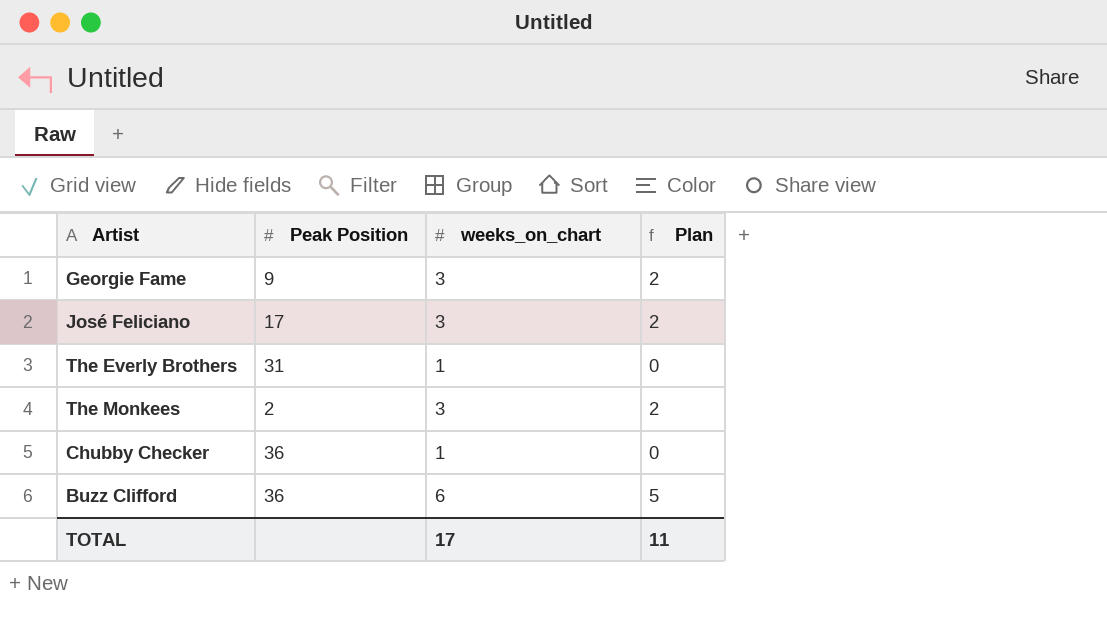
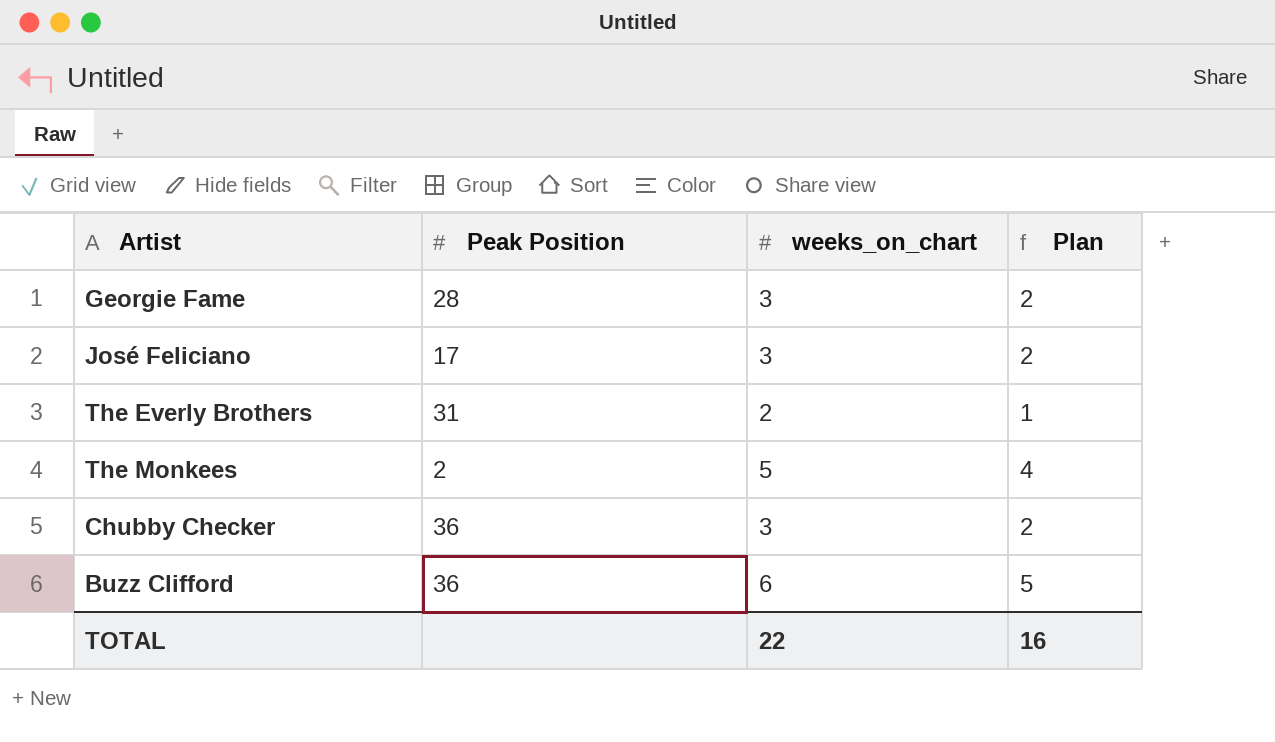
Georgie Fame | Peak Position: 9 -> 28
The Everly Brothers | weeks_on_chart: 1 -> 2
The Everly Brothers | Plan: 0 -> 1
The Monkees | weeks_on_chart: 3 -> 5
The Monkees | Plan: 2 -> 4
Chubby Checker | weeks_on_chart: 1 -> 3
Chubby Checker | Plan: 0 -> 2
TOTAL | weeks_on_chart: 17 -> 22
TOTAL | Plan: 11 -> 16

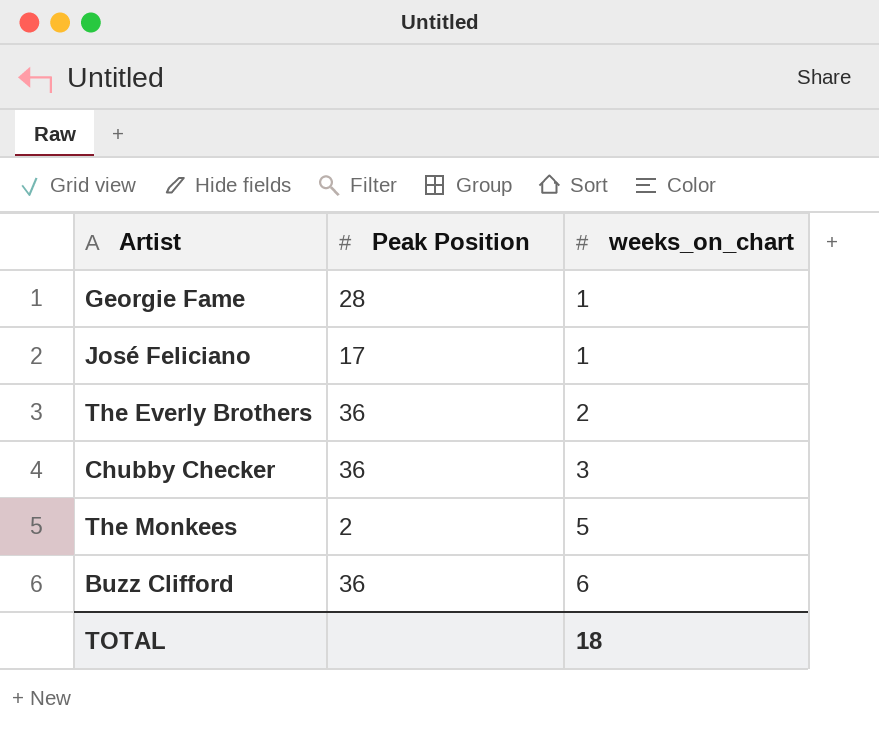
row order: none -> weeks_on_chart ascending
column Plan | formula: [weeks_on_chart] - 1 -> none
Georgie Fame | weeks_on_chart: 3 -> 1
José Feliciano | weeks_on_chart: 3 -> 1
The Everly Brothers | Peak Position: 31 -> 36
TOTAL | weeks_on_chart: 22 -> 18

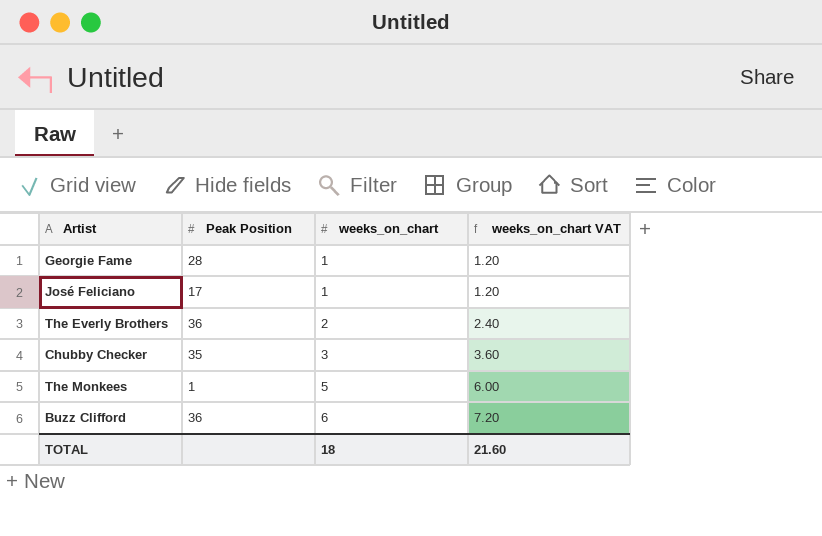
column weeks_on_chart VAT | formula: none -> [weeks_on_chart] * 1.2
Chubby Checker | Peak Position: 36 -> 35
The Monkees | Peak Position: 2 -> 1

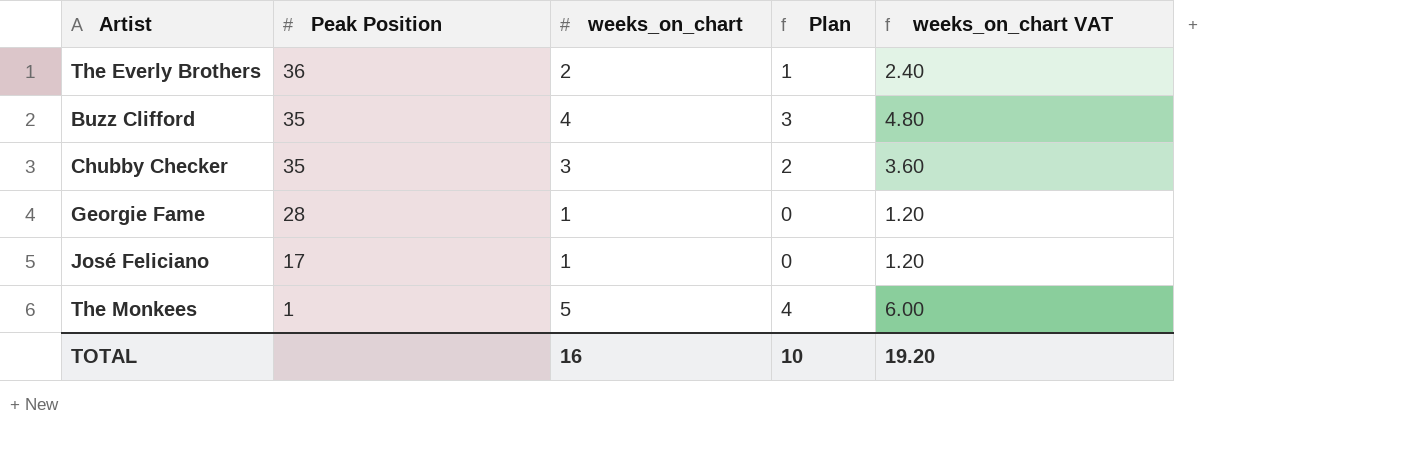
row order: weeks_on_chart ascending -> Peak Position descending
column Plan | formula: none -> [weeks_on_chart] - 1
Buzz Clifford | Peak Position: 36 -> 35
Buzz Clifford | weeks_on_chart: 6 -> 4
Buzz Clifford | weeks_on_chart VAT: 7.20 -> 4.80
TOTAL | weeks_on_chart: 18 -> 16
TOTAL | weeks_on_chart VAT: 21.60 -> 19.20

